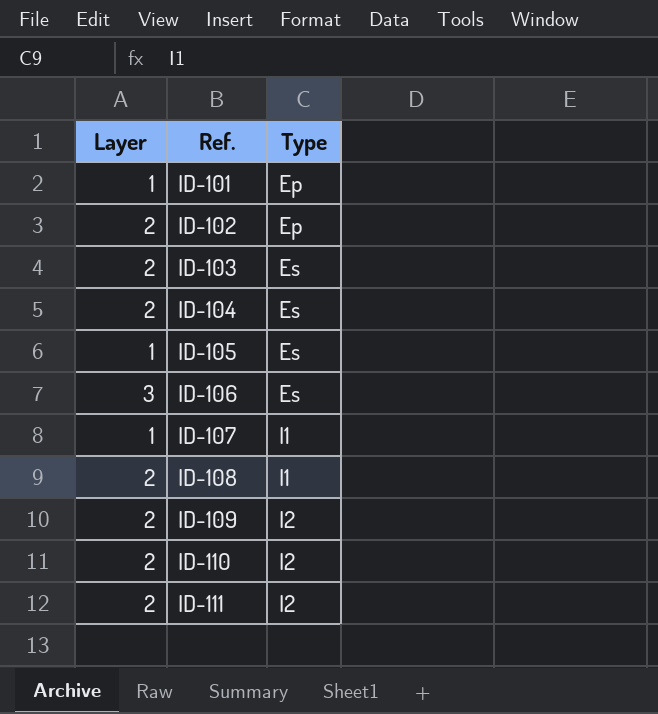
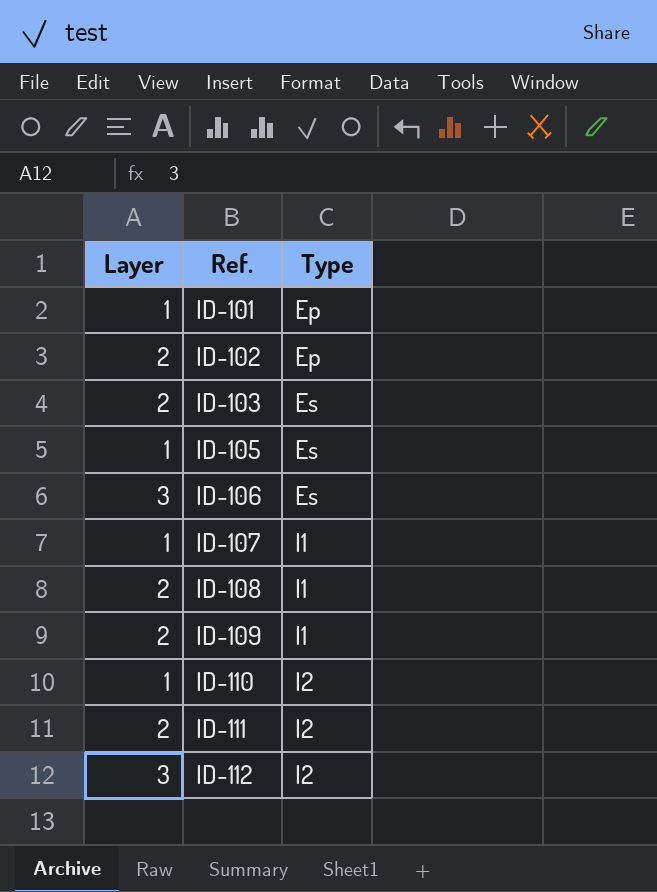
row ID-104: 2 | Es -> none
ID-109 | Type: I2 -> I1
ID-110 | Layer: 2 -> 1
row ID-112: none -> 3 | I2

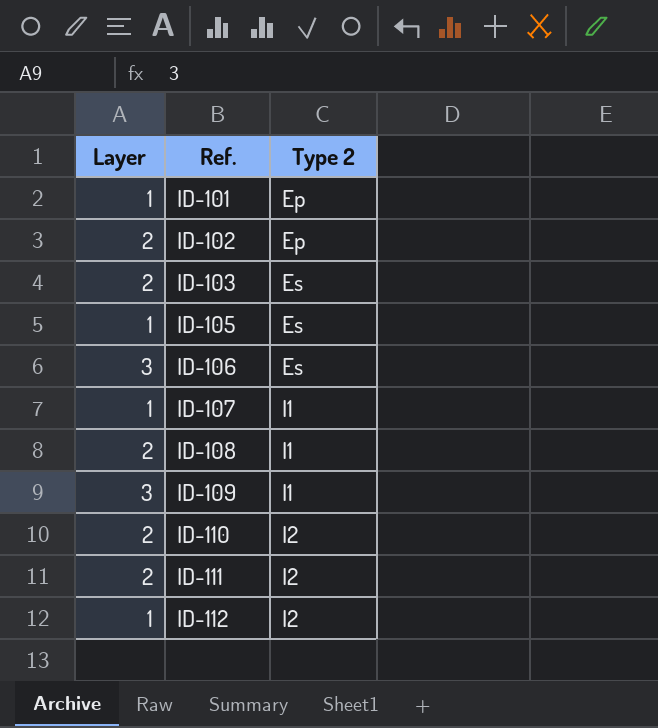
column name: Type -> Type 2
ID-109 | Layer: 2 -> 3
ID-110 | Layer: 1 -> 2
ID-112 | Layer: 3 -> 1

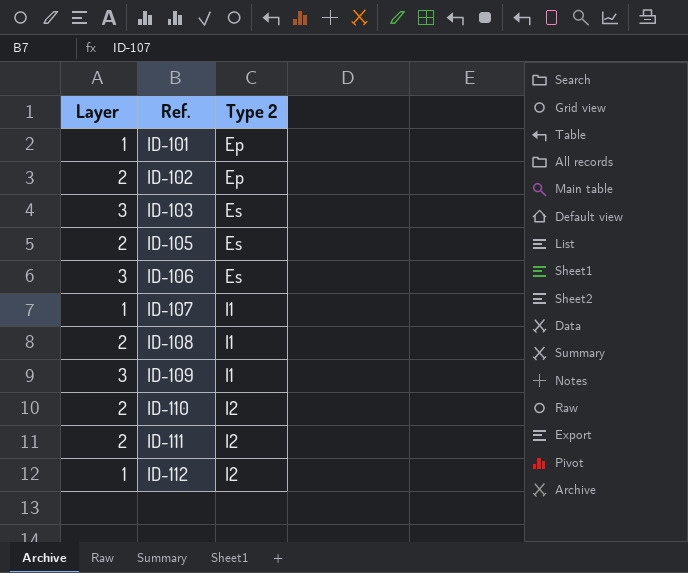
ID-103 | Layer: 2 -> 3
ID-105 | Layer: 1 -> 2

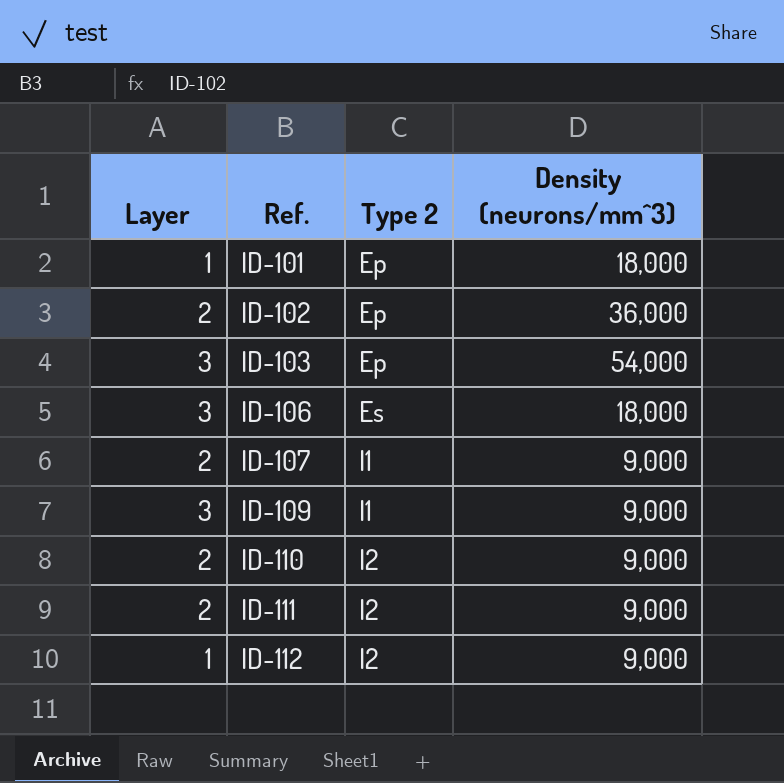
column Density (neurons/mm^3) | position: none -> 4
row ID-105: 2 | Es -> none
row ID-108: 2 | I1 -> none
ID-103 | Type 2: Es -> Ep
ID-107 | Layer: 1 -> 2

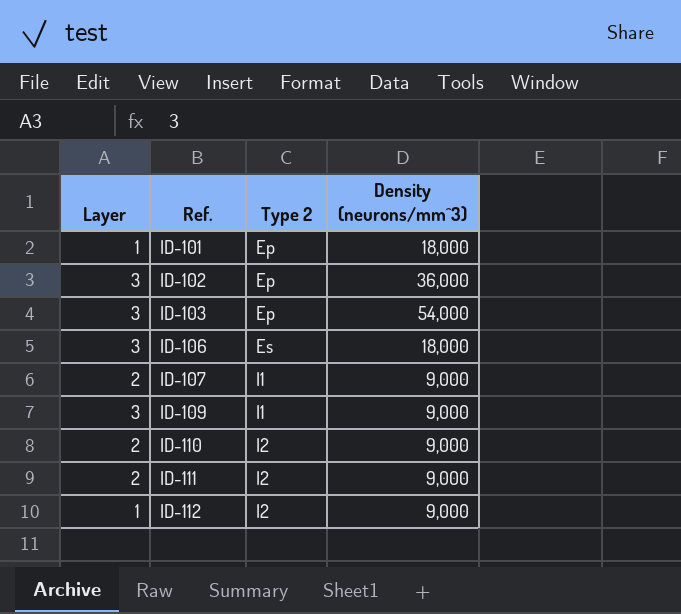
ID-102 | Layer: 2 -> 3

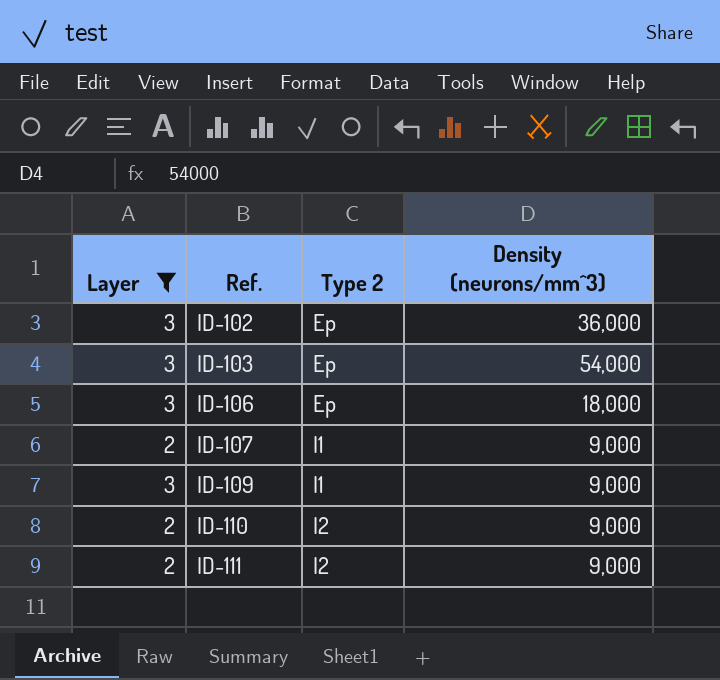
filter: none -> Layer != 1
ID-106 | Type 2: Es -> Ep

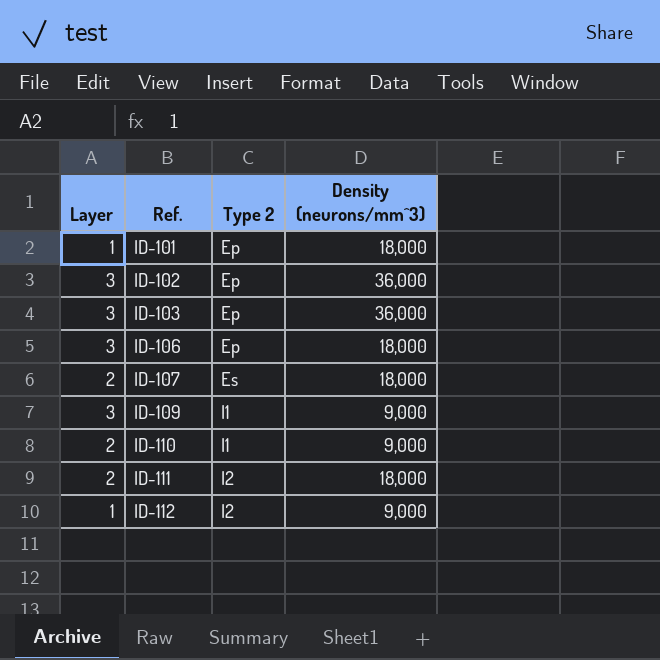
filter: Layer != 1 -> none
ID-103 | Density (neurons/mm^3): 54,000 -> 36,000
ID-107 | Type 2: I1 -> Es
ID-107 | Density (neurons/mm^3): 9,000 -> 18,000
ID-110 | Type 2: I2 -> I1
ID-111 | Density (neurons/mm^3): 9,000 -> 18,000

